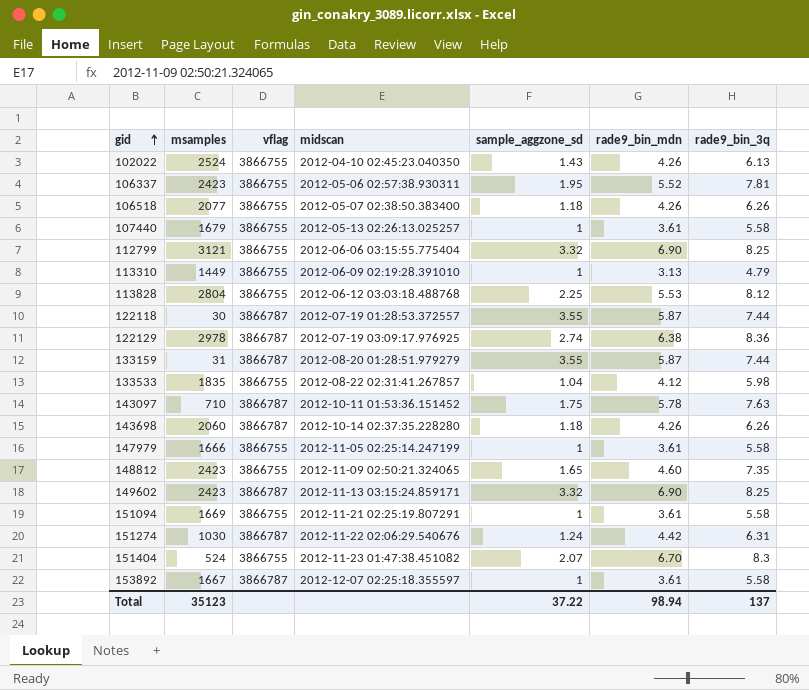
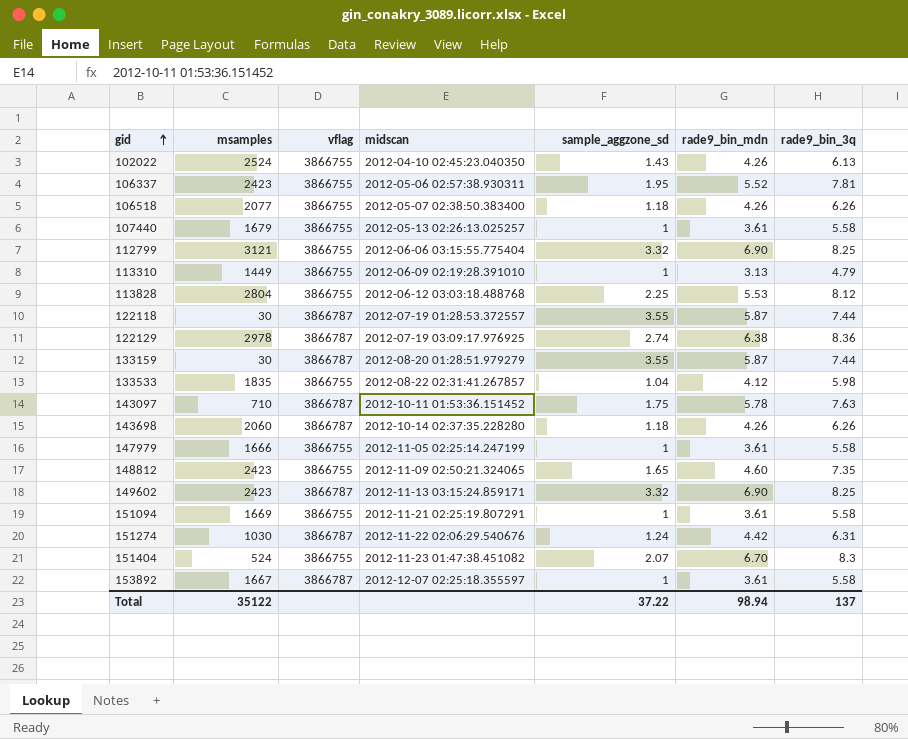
133159 | msamples: 31 -> 30
Total | msamples: 35123 -> 35122

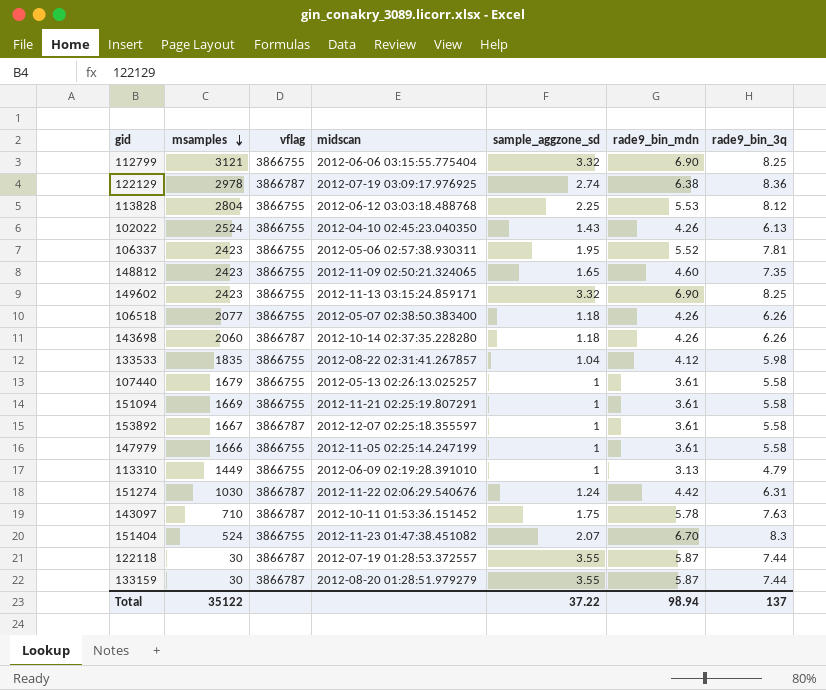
row order: gid ascending -> msamples descending
149602 | vflag: 3866787 -> 3866755

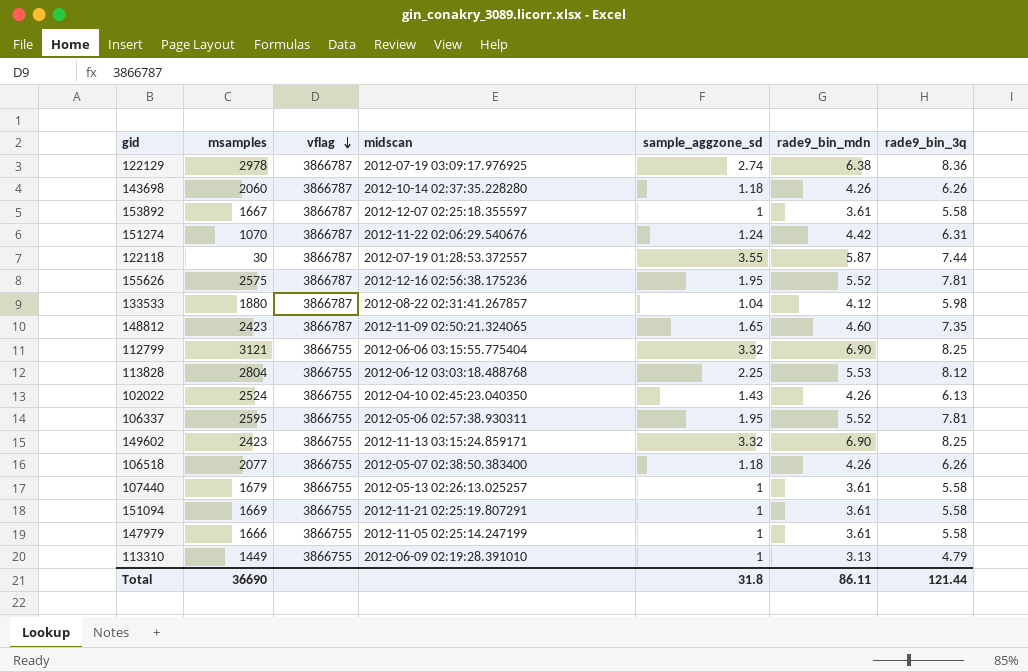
row order: msamples descending -> vflag descending
row 143097: 710 | 3866787 | 2012-10-11 01:53:36.151452 | 1.75 | 5.78 | 7.63 -> none
row 151404: 524 | 3866755 | 2012-11-23 01:47:38.451082 | 2.07 | 6.70 | 8.3 -> none
row 133159: 30 | 3866787 | 2012-08-20 01:28:51.979279 | 3.55 | 5.87 | 7.44 -> none
151274 | msamples: 1030 -> 1070
row 155626: none -> 2575 | 3866787 | 2012-12-16 02:56:38.175236 | 1.95 | 5.52 | 7.81
133533 | msamples: 1835 -> 1880
133533 | vflag: 3866755 -> 3866787
148812 | vflag: 3866755 -> 3866787
106337 | msamples: 2423 -> 2595
Total | msamples: 35122 -> 36690
Total | sample_aggzone_sd: 37.22 -> 31.8
Total | rade9_bin_mdn: 98.94 -> 86.11
Total | rade9_bin_3q: 137 -> 121.44

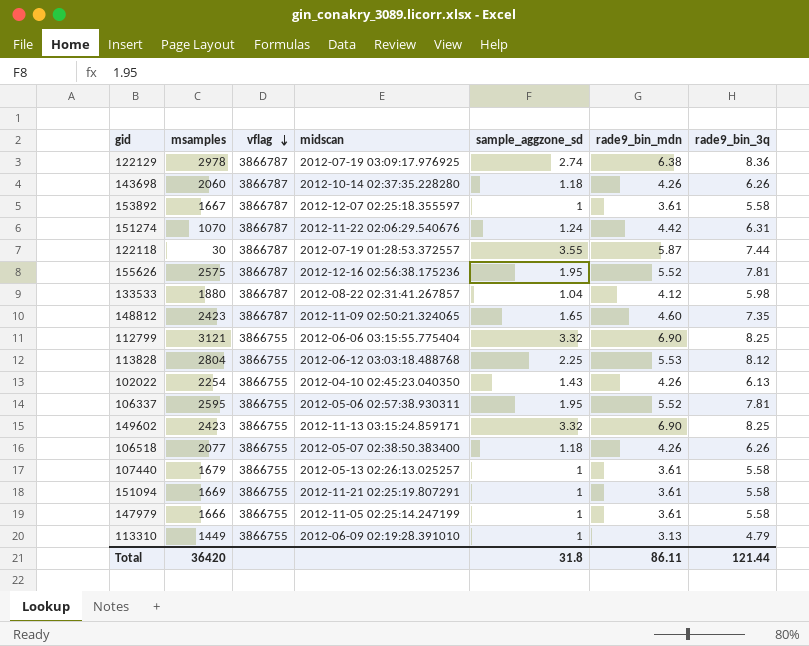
102022 | msamples: 2524 -> 2254
Total | msamples: 36690 -> 36420

